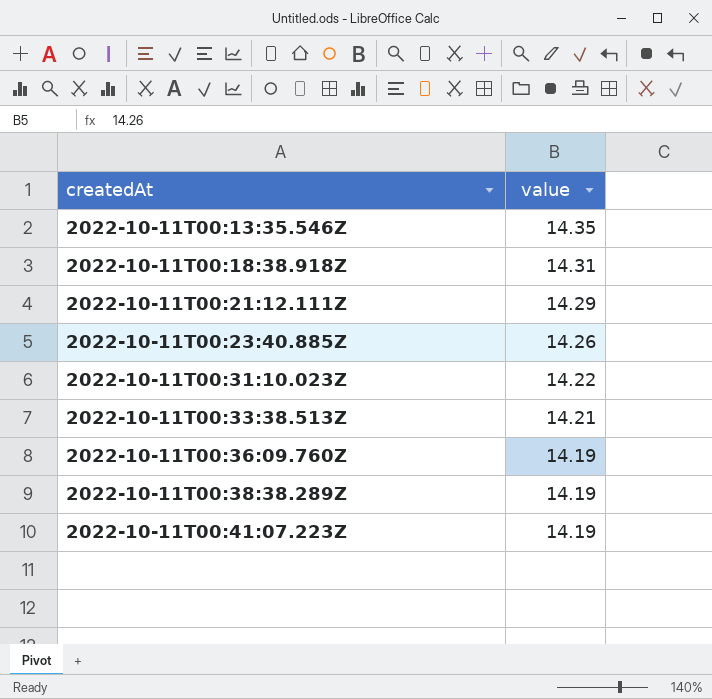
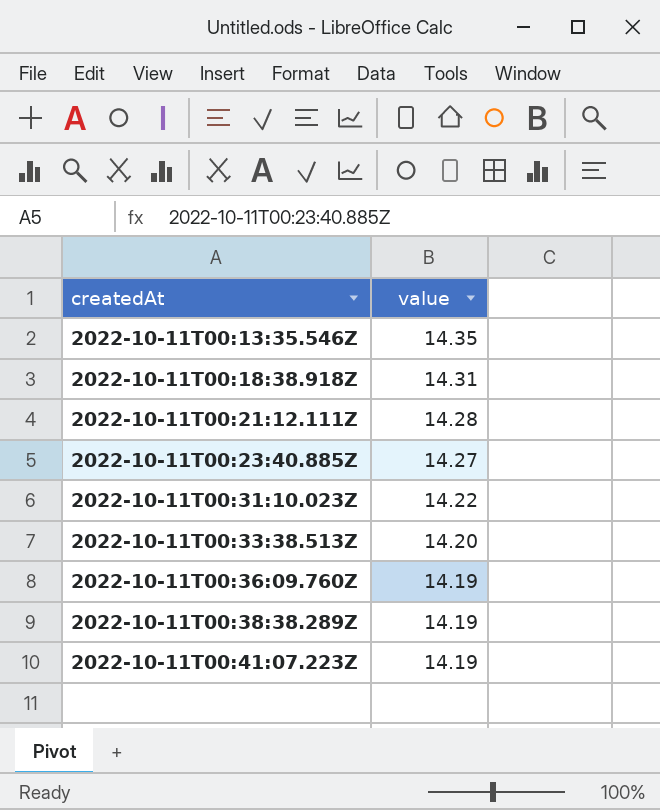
2022-10-11T00:21:12.111Z | value: 14.29 -> 14.28
2022-10-11T00:23:40.885Z | value: 14.26 -> 14.27
2022-10-11T00:33:38.513Z | value: 14.21 -> 14.20

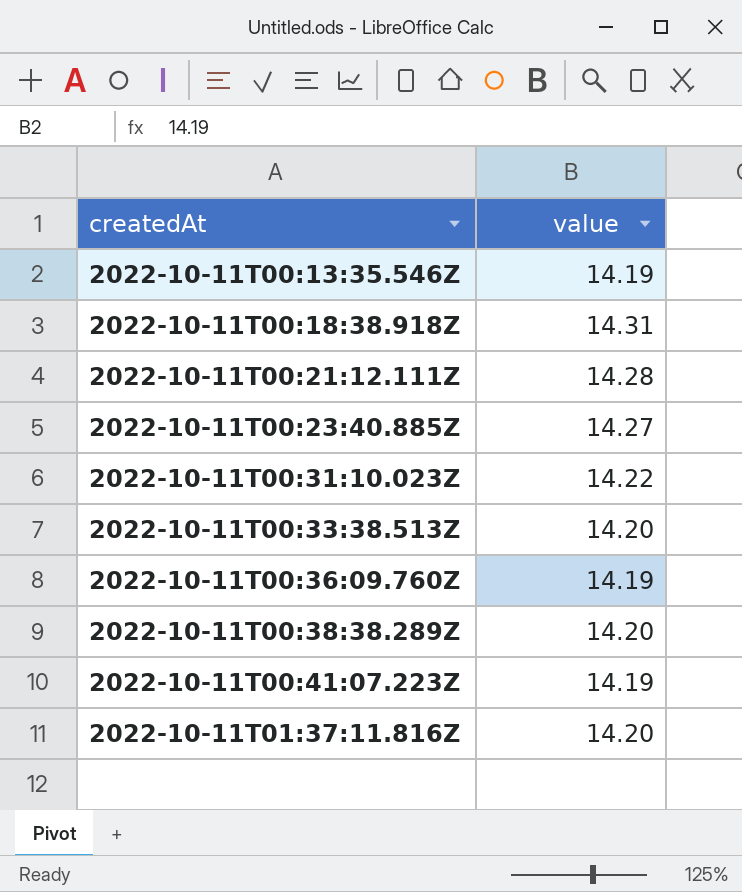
2022-10-11T00:13:35.546Z | value: 14.35 -> 14.19
2022-10-11T00:38:38.289Z | value: 14.19 -> 14.20
row 2022-10-11T01:37:11.816Z: none -> 14.20

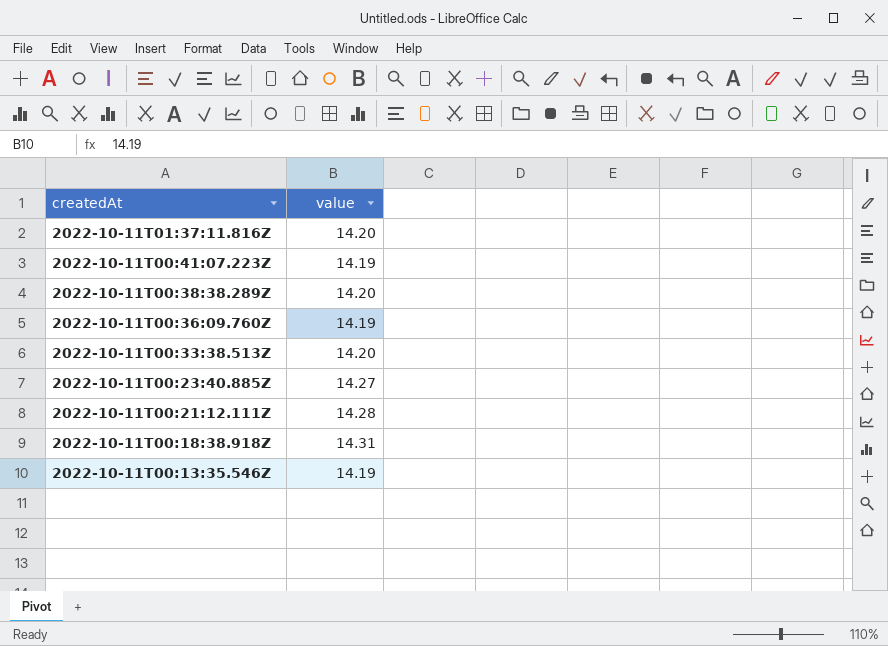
row order: createdAt ascending -> createdAt descending
row 2022-10-11T00:31:10.023Z: 14.22 -> none

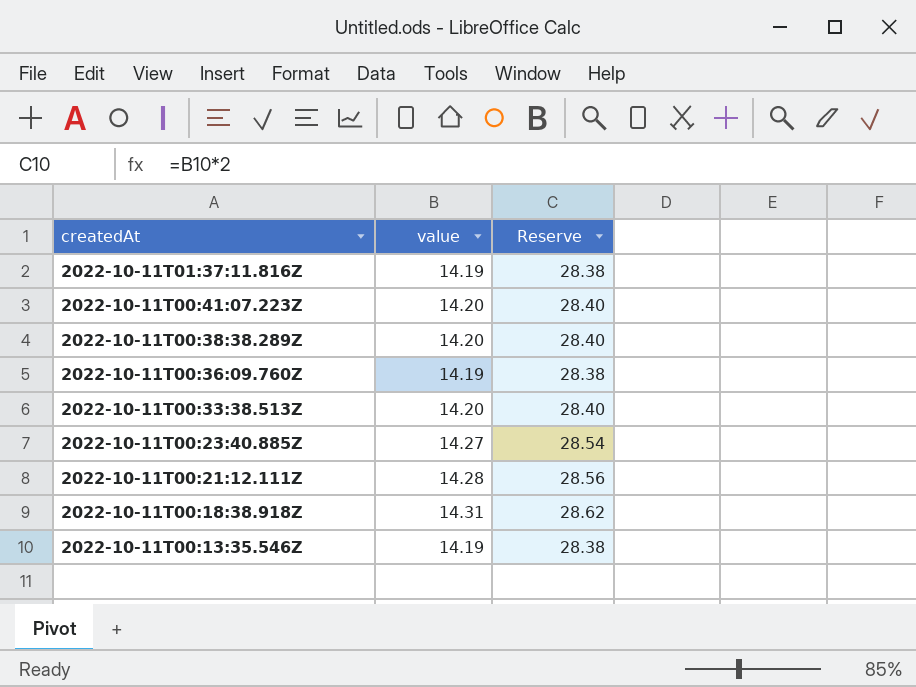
column Reserve | formula: none -> [value] * 2
2022-10-11T01:37:11.816Z | value: 14.20 -> 14.19
2022-10-11T00:41:07.223Z | value: 14.19 -> 14.20

